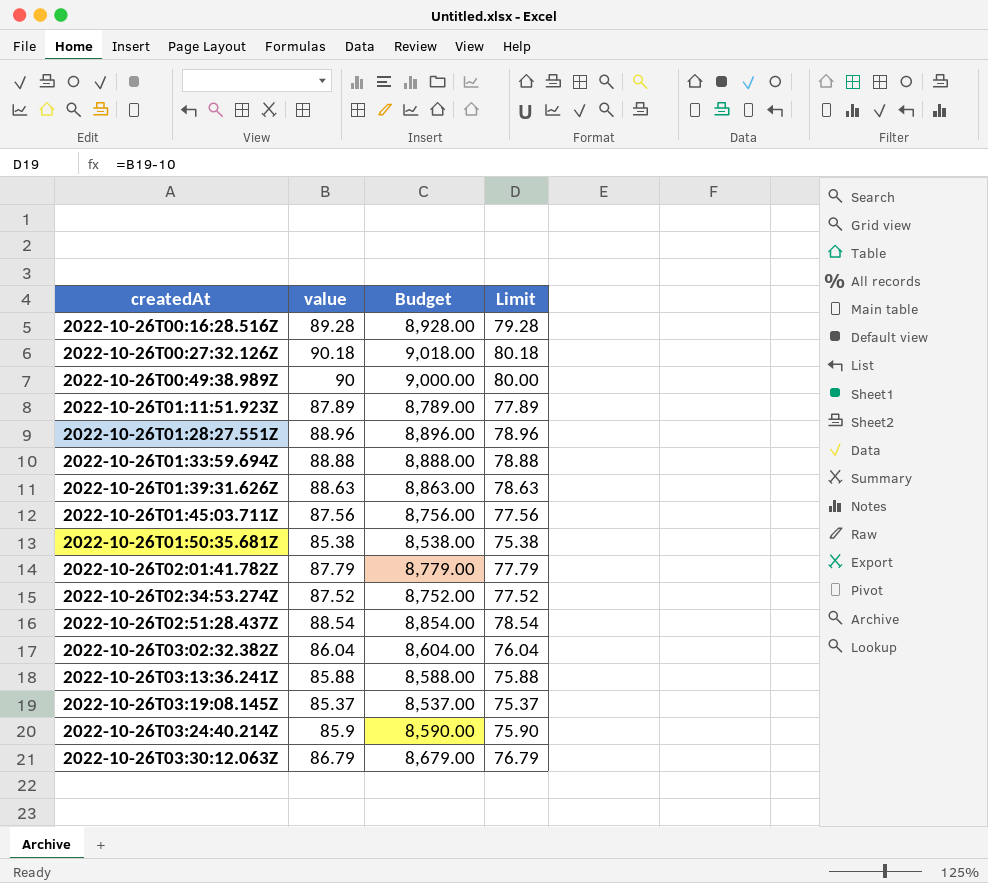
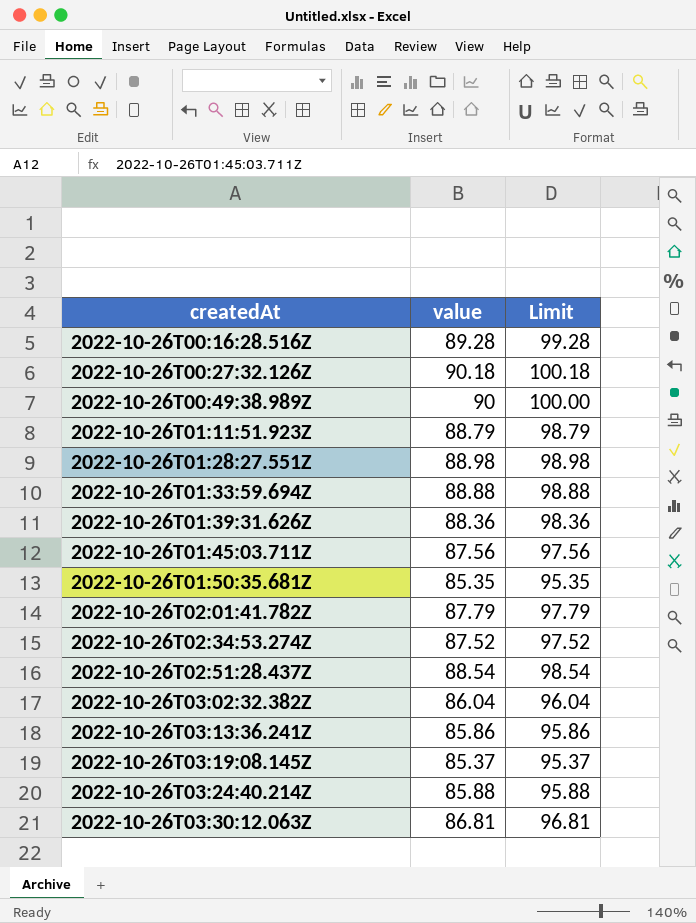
column Budget | formula: [value] * 100 -> none
column Limit | formula: [value] - 10 -> [value] + 10
2022-10-26T01:11:51.923Z | value: 87.89 -> 88.79
2022-10-26T01:28:27.551Z | value: 88.96 -> 88.98
2022-10-26T01:39:31.626Z | value: 88.63 -> 88.36
2022-10-26T01:50:35.681Z | value: 85.38 -> 85.35
2022-10-26T03:13:36.241Z | value: 85.88 -> 85.86
2022-10-26T03:24:40.214Z | value: 85.9 -> 85.88
2022-10-26T03:30:12.063Z | value: 86.79 -> 86.81

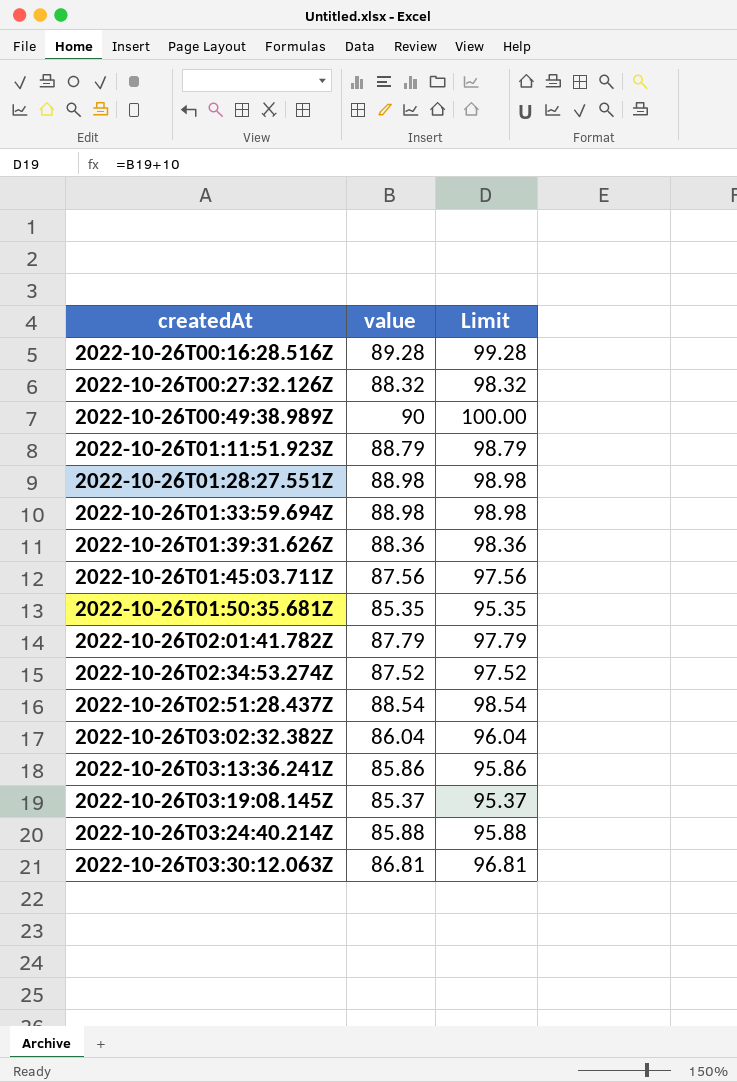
2022-10-26T00:27:32.126Z | value: 90.18 -> 88.32
2022-10-26T00:27:32.126Z | Limit: 100.18 -> 98.32
2022-10-26T01:33:59.694Z | value: 88.88 -> 88.98
2022-10-26T01:33:59.694Z | Limit: 98.88 -> 98.98

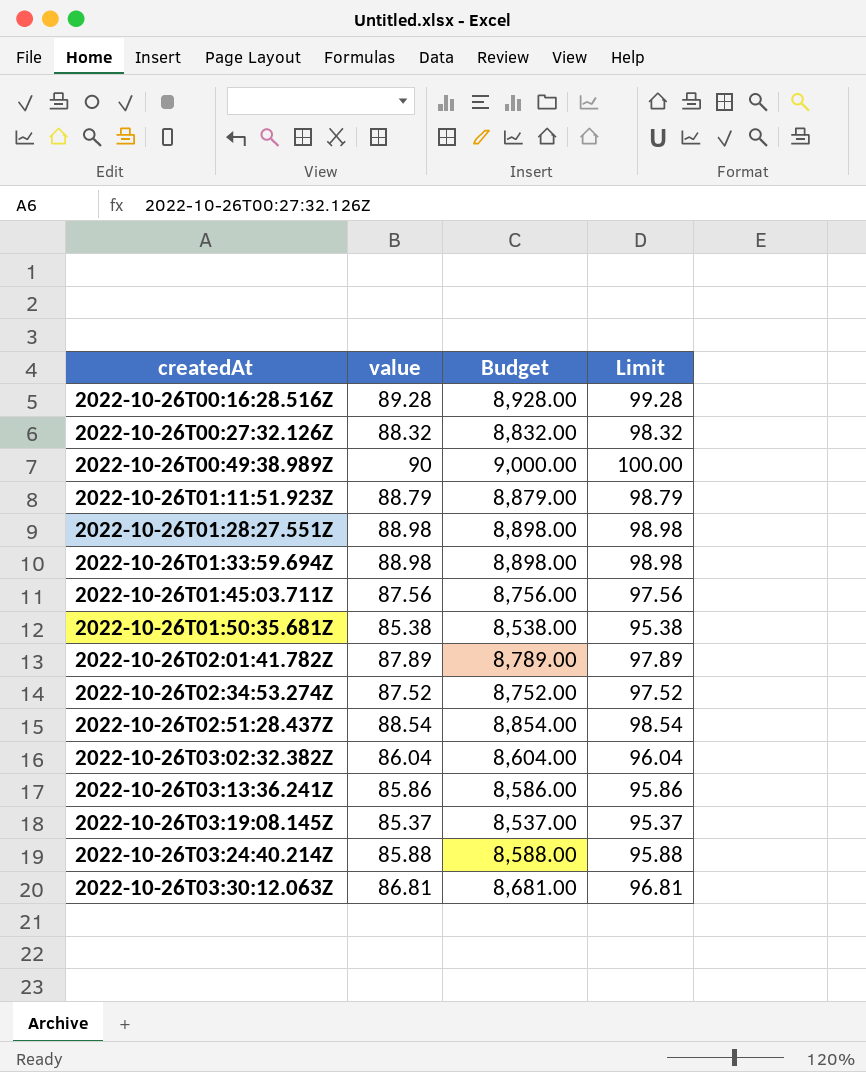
column Budget | formula: none -> [value] * 100
row 2022-10-26T01:39:31.626Z: 88.36 | 98.36 -> none
2022-10-26T01:50:35.681Z | value: 85.35 -> 85.38
2022-10-26T01:50:35.681Z | Limit: 95.35 -> 95.38
2022-10-26T02:01:41.782Z | value: 87.79 -> 87.89
2022-10-26T02:01:41.782Z | Limit: 97.79 -> 97.89

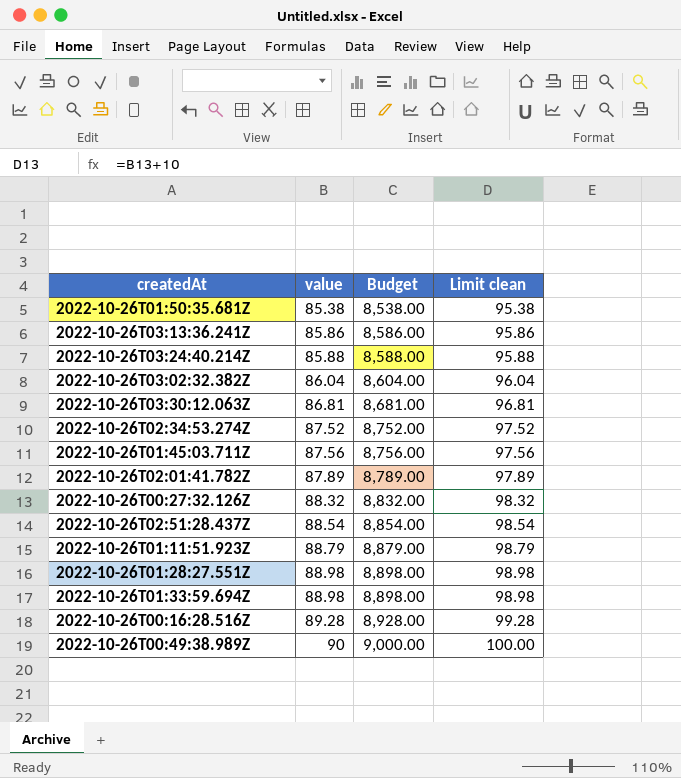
row order: createdAt ascending -> value ascending
column name: Limit -> Limit clean
row 2022-10-26T03:19:08.145Z: 85.37 | 8,537.00 | 95.37 -> none

